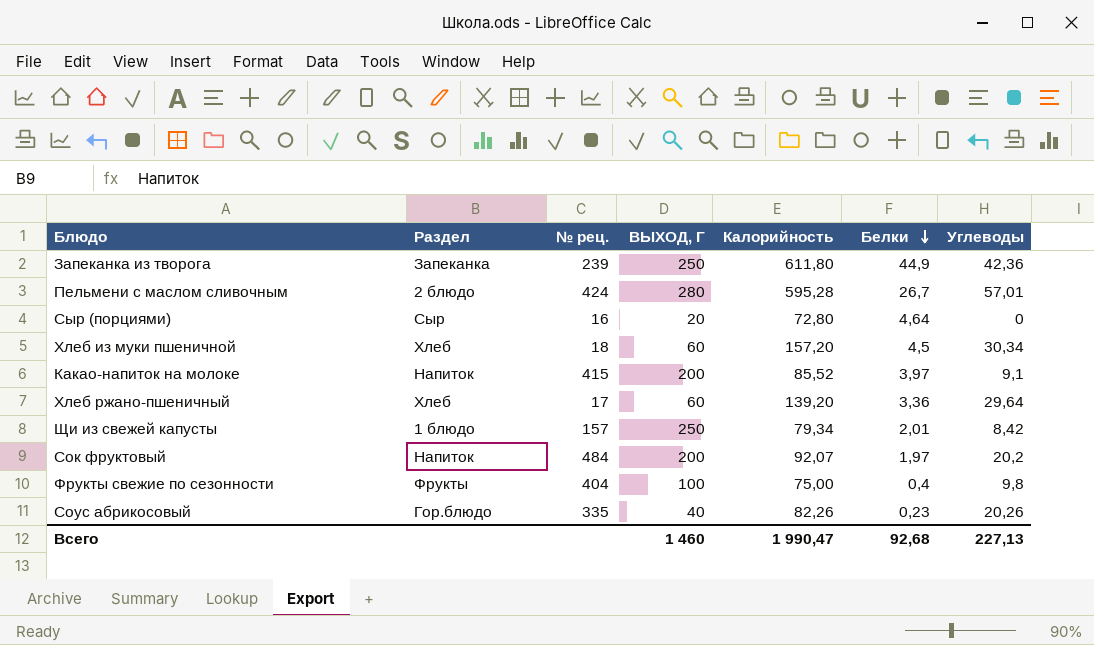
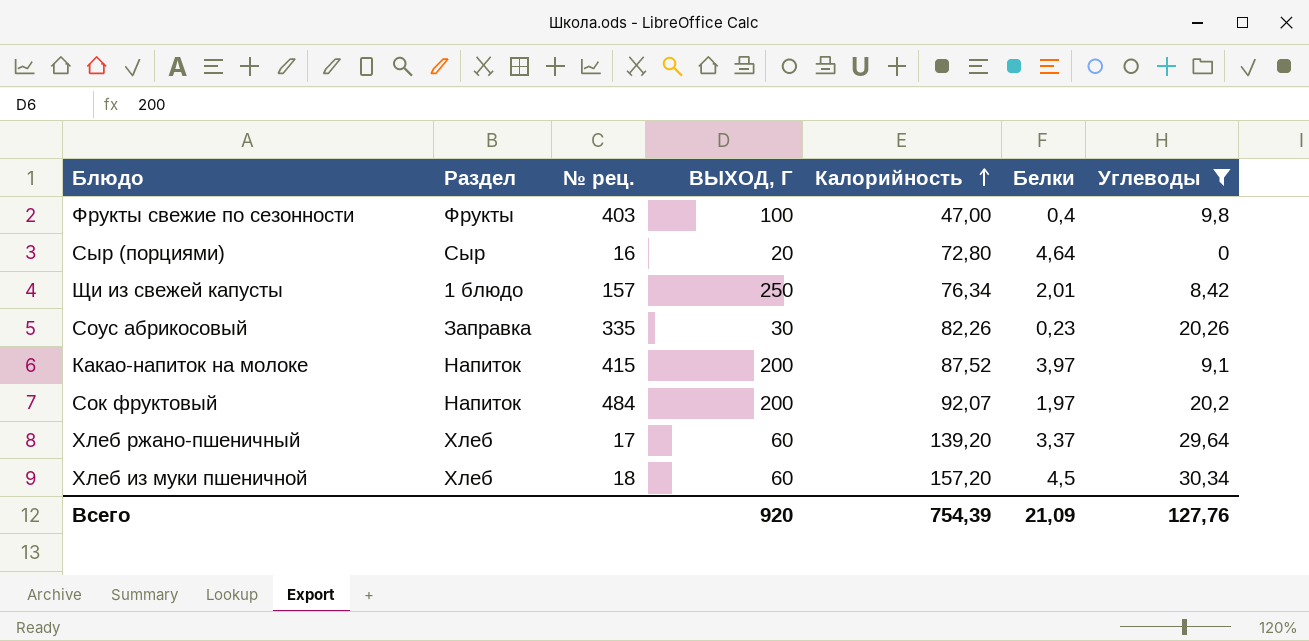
filter: none -> Углеводы <= 30,34
row order: Белки descending -> Калорийность ascending
Фрукты свежие по сезонности | № рец.: 404 -> 403
Фрукты свежие по сезонности | Калорийность: 75,00 -> 47,00
Щи из свежей капусты | Калорийность: 79,34 -> 76,34
Соус абрикосовый | Раздел: Гор.блюдо -> Заправка
Соус абрикосовый | ВЫХОД, Г: 40 -> 30
Какао-напиток на молоке | Калорийность: 85,52 -> 87,52
Хлеб ржано-пшеничный | Белки: 3,36 -> 3,37
Всего | ВЫХОД, Г: 1 460 -> 920
Всего | Калорийность: 1 990,47 -> 754,39
Всего | Белки: 92,68 -> 21,09
Всего | Углеводы: 227,13 -> 127,76

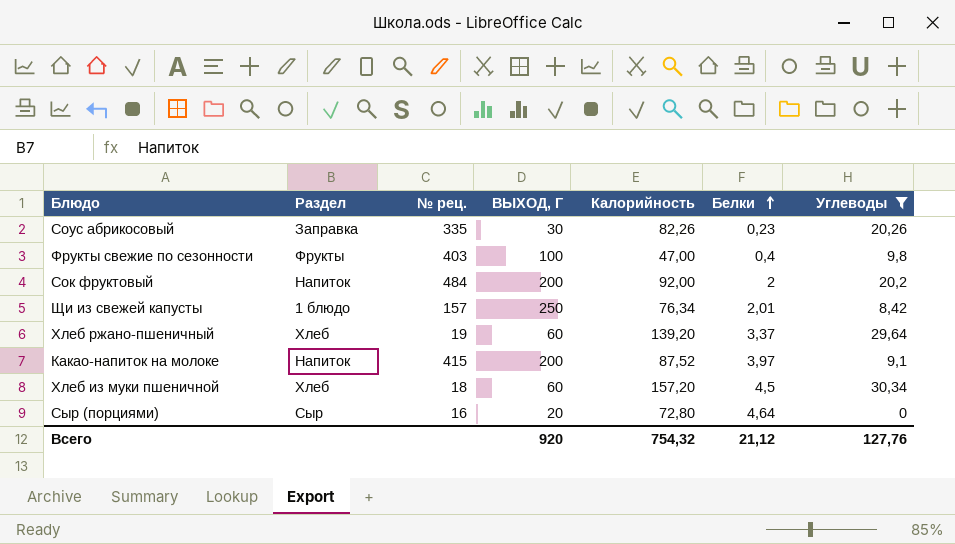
row order: Калорийность ascending -> Белки ascending
Сок фруктовый | Калорийность: 92,07 -> 92,00
Сок фруктовый | Белки: 1,97 -> 2
Хлеб ржано-пшеничный | № рец.: 17 -> 19
Всего | Калорийность: 754,39 -> 754,32
Всего | Белки: 21,09 -> 21,12

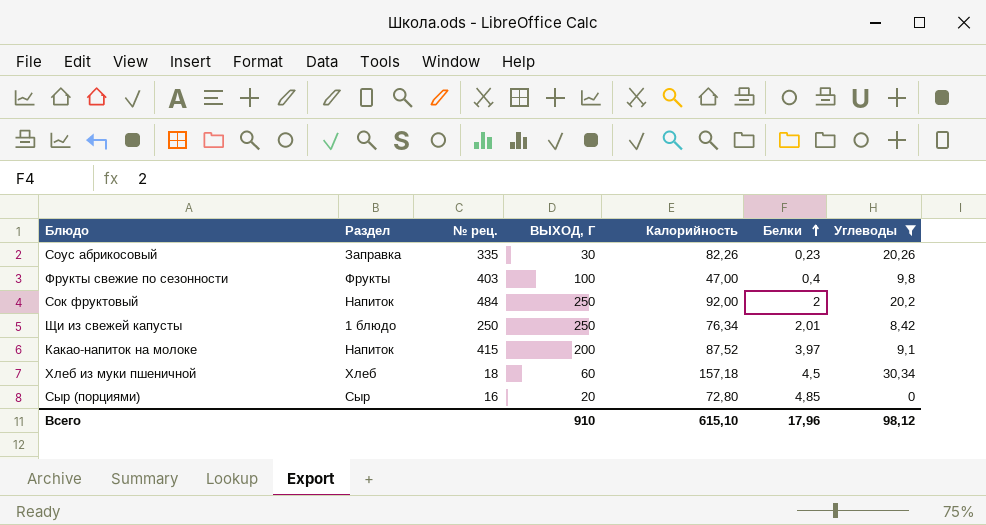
row Хлеб ржано-пшеничный: Хлеб | 19 | 60 | 139,20 | 3,37 | 29,64 -> none
Сок фруктовый | ВЫХОД, Г: 200 -> 250
Щи из свежей капусты | № рец.: 157 -> 250
Хлеб из муки пшеничной | Калорийность: 157,20 -> 157,18
Сыр (порциями) | Белки: 4,64 -> 4,85
Всего | ВЫХОД, Г: 920 -> 910
Всего | Калорийность: 754,32 -> 615,10
Всего | Белки: 21,12 -> 17,96
Всего | Углеводы: 127,76 -> 98,12

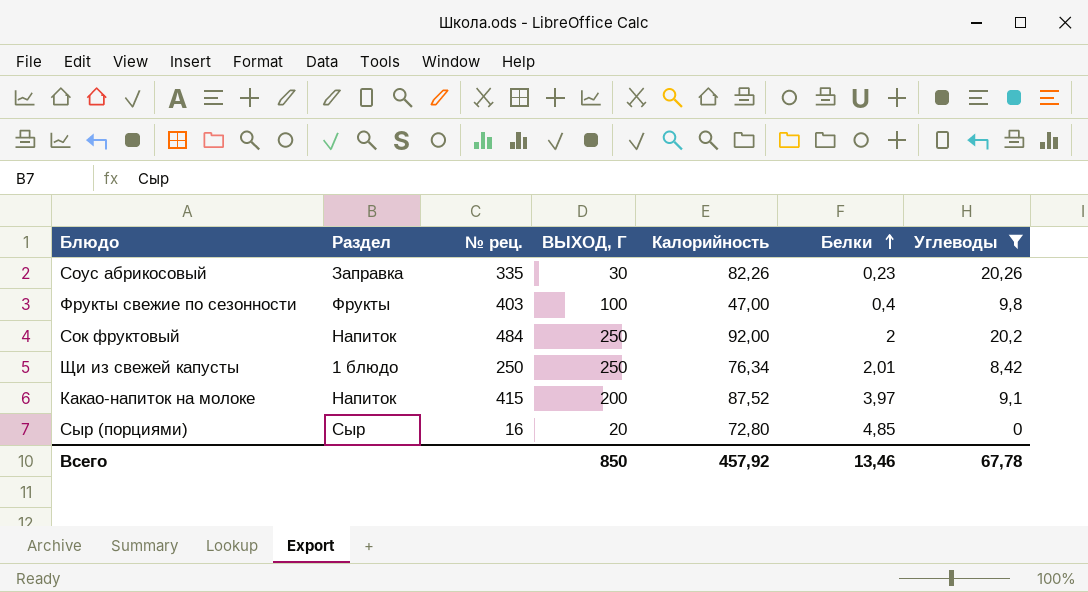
row Хлеб из муки пшеничной: Хлеб | 18 | 60 | 157,18 | 4,5 | 30,34 -> none
Всего | ВЫХОД, Г: 910 -> 850
Всего | Калорийность: 615,10 -> 457,92
Всего | Белки: 17,96 -> 13,46
Всего | Углеводы: 98,12 -> 67,78

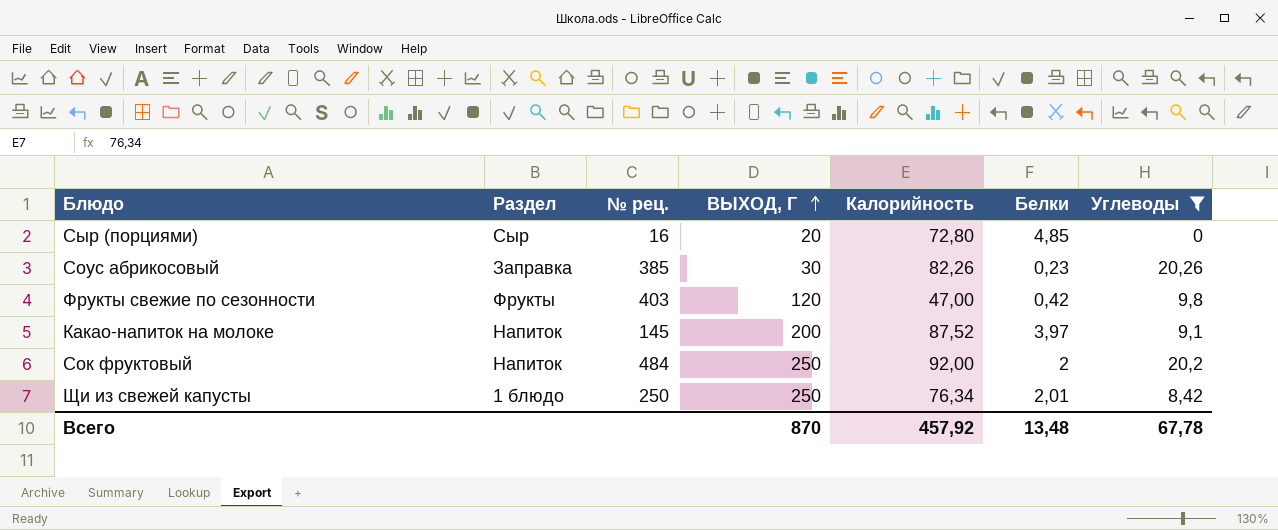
row order: Белки ascending -> ВЫХОД, Г ascending
Соус абрикосовый | № рец.: 335 -> 385
Фрукты свежие по сезонности | ВЫХОД, Г: 100 -> 120
Фрукты свежие по сезонности | Белки: 0,4 -> 0,42
Какао-напиток на молоке | № рец.: 415 -> 145
Всего | ВЫХОД, Г: 850 -> 870
Всего | Белки: 13,46 -> 13,48

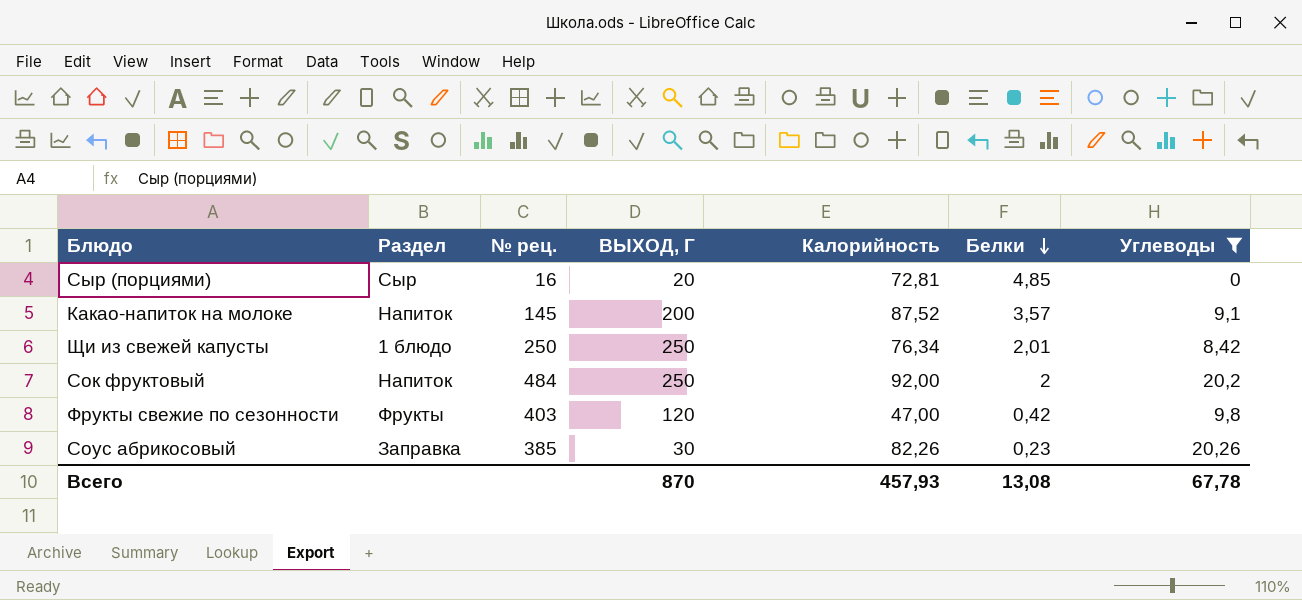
row order: ВЫХОД, Г ascending -> Белки descending
Сыр (порциями) | Калорийность: 72,80 -> 72,81
Какао-напиток на молоке | Белки: 3,97 -> 3,57
Всего | Калорийность: 457,92 -> 457,93
Всего | Белки: 13,48 -> 13,08

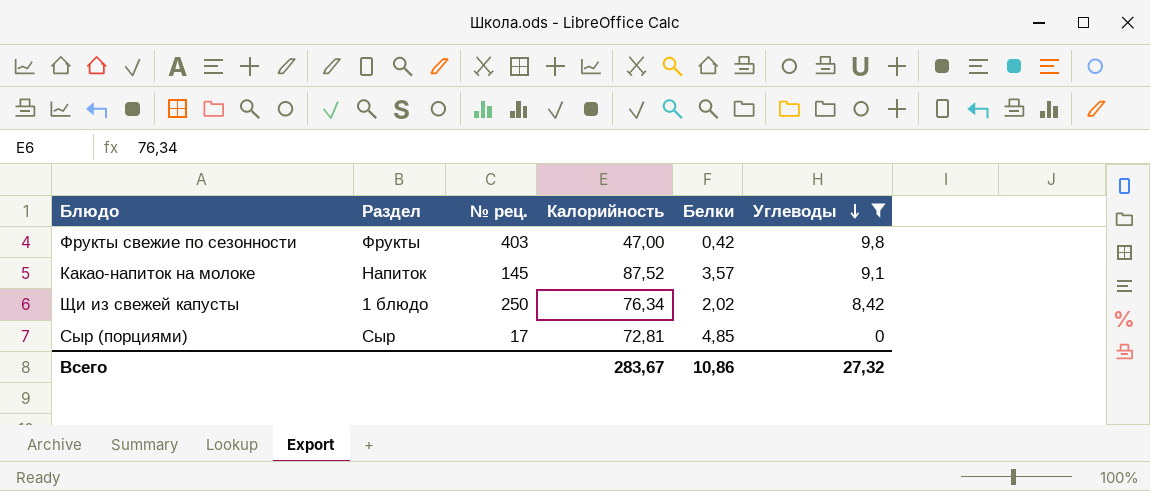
row order: Белки descending -> Углеводы descending
column ВЫХОД, Г | position: 4 -> none
row Сок фруктовый: Напиток | 484 | 250 | 92,00 | 2 | 20,2 -> none
row Соус абрикосовый: Заправка | 385 | 30 | 82,26 | 0,23 | 20,26 -> none
Щи из свежей капусты | Белки: 2,01 -> 2,02
Сыр (порциями) | № рец.: 16 -> 17
Всего | Калорийность: 457,93 -> 283,67
Всего | Белки: 13,08 -> 10,86
Всего | Углеводы: 67,78 -> 27,32

